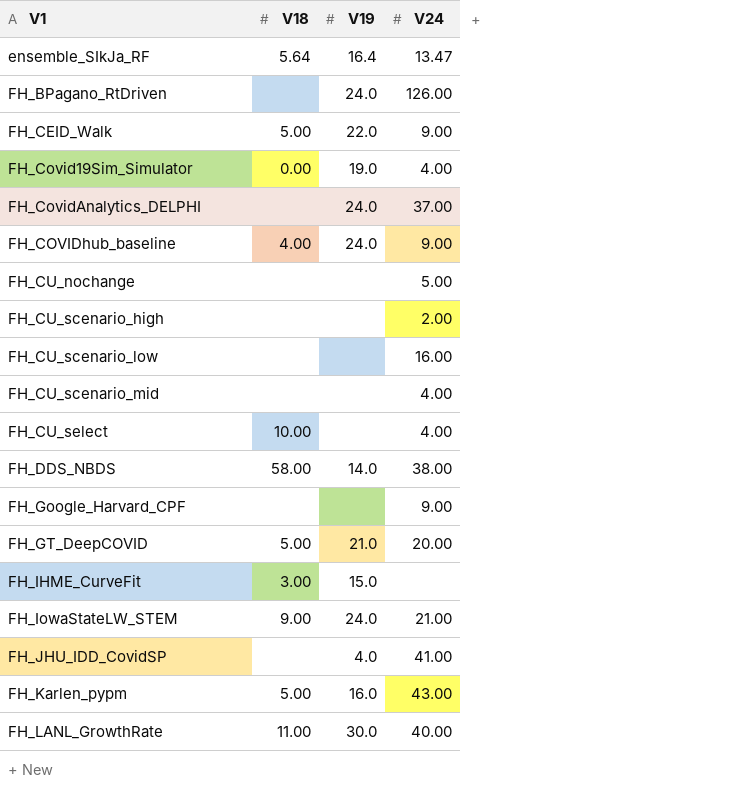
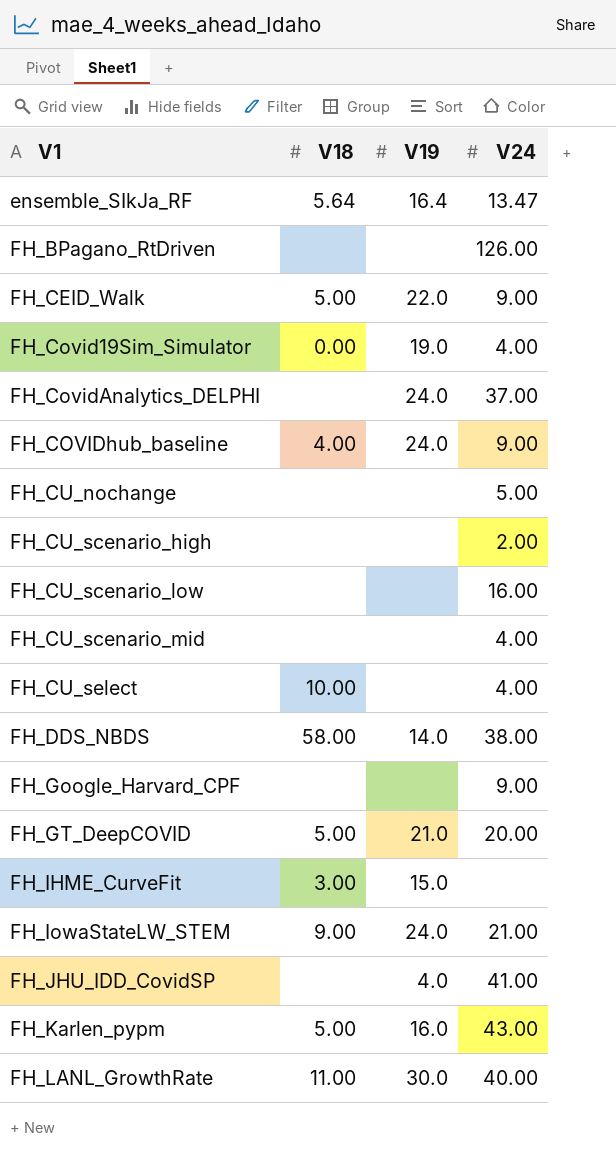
FH_BPagano_RtDriven | V19: 24.0 -> none

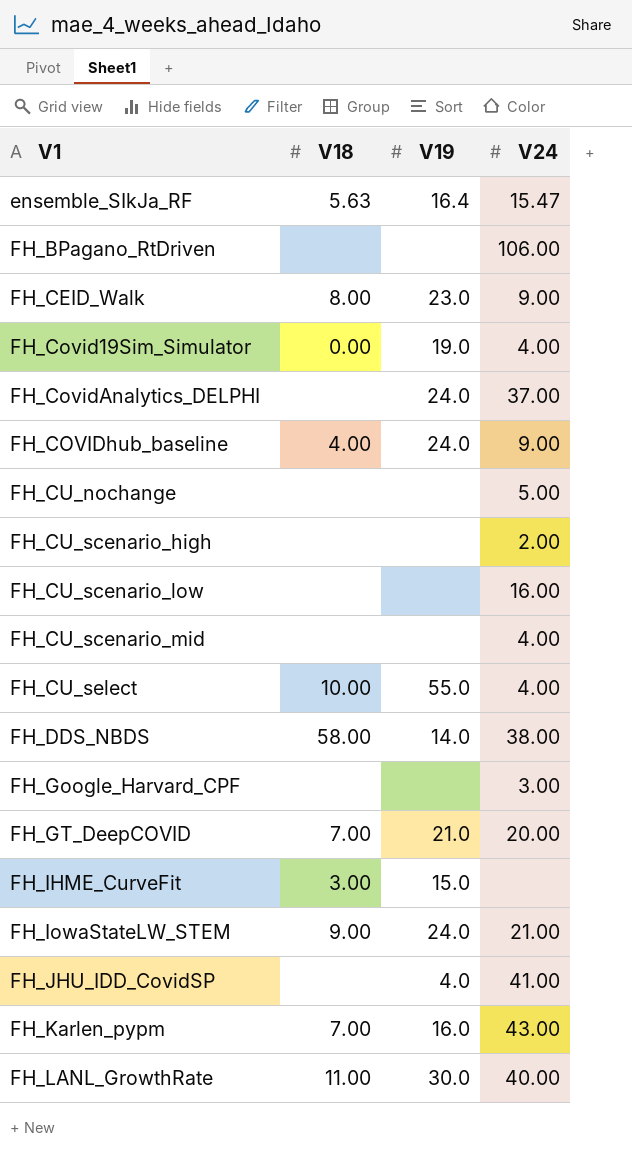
ensemble_SIkJa_RF | V18: 5.64 -> 5.63
ensemble_SIkJa_RF | V24: 13.47 -> 15.47
FH_BPagano_RtDriven | V24: 126.00 -> 106.00
FH_CEID_Walk | V18: 5.00 -> 8.00
FH_CEID_Walk | V19: 22.0 -> 23.0
FH_CU_select | V19: none -> 55.0
FH_Google_Harvard_CPF | V24: 9.00 -> 3.00
FH_GT_DeepCOVID | V18: 5.00 -> 7.00
FH_Karlen_pypm | V18: 5.00 -> 7.00

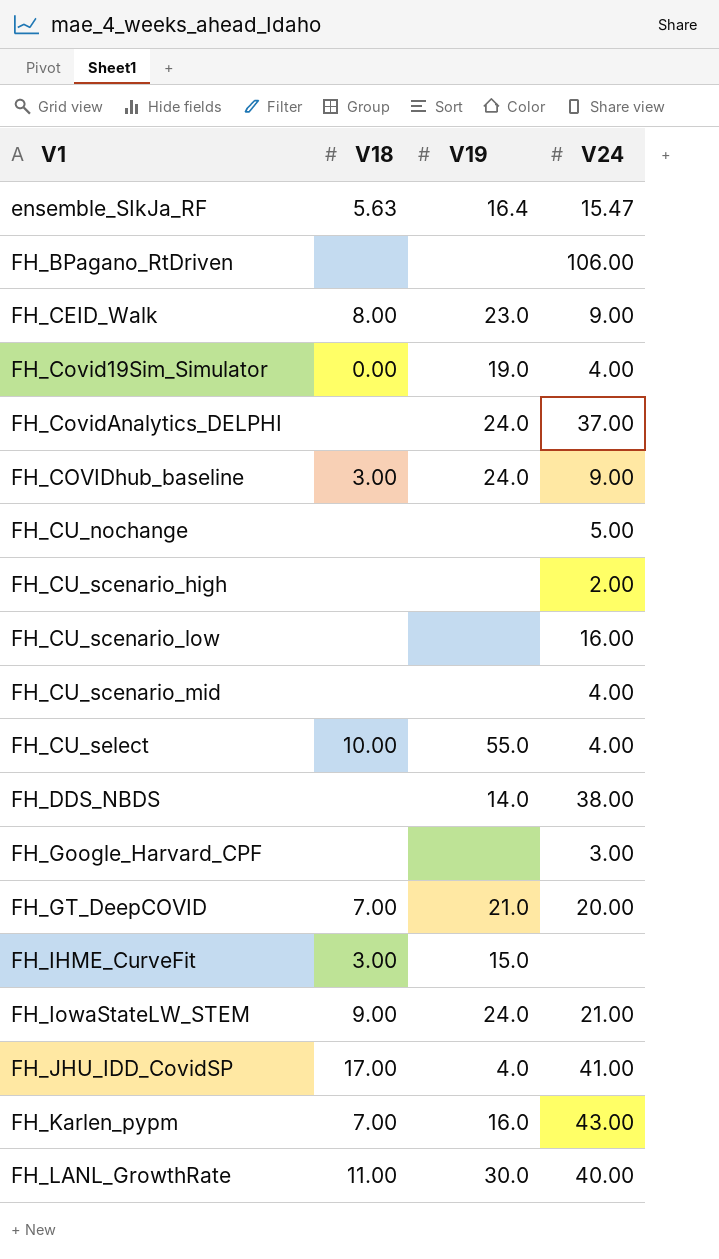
FH_COVIDhub_baseline | V18: 4.00 -> 3.00
FH_DDS_NBDS | V18: 58.00 -> none
FH_JHU_IDD_CovidSP | V18: none -> 17.00

